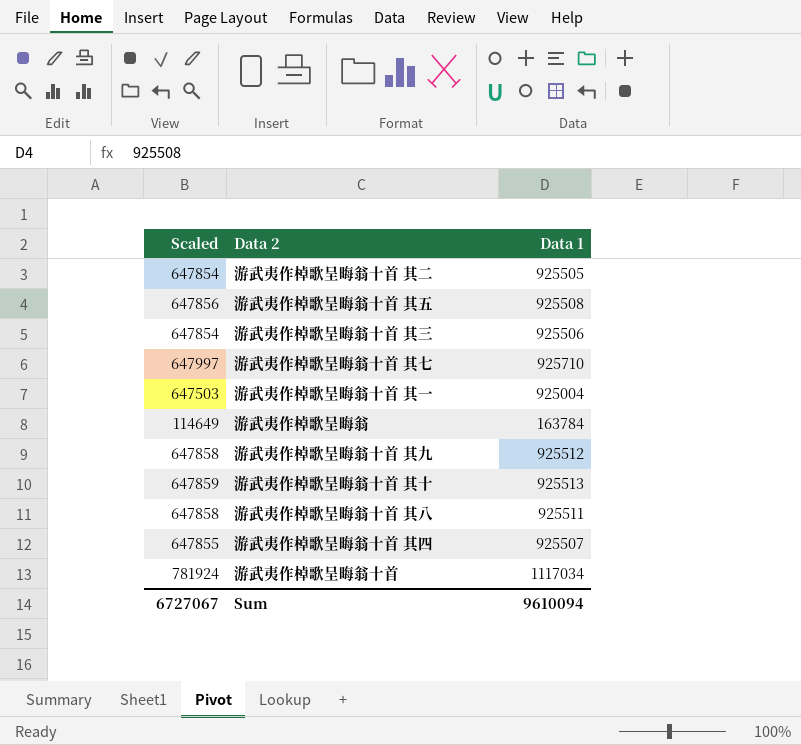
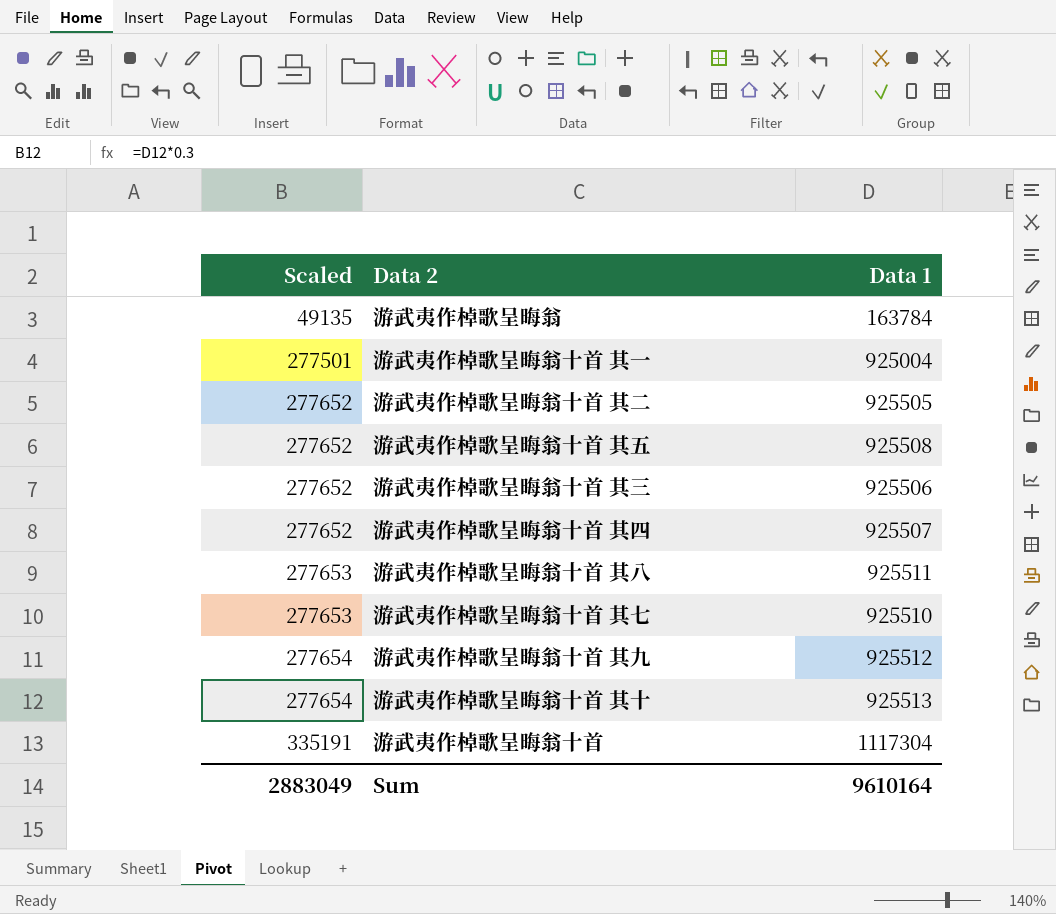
row order: none -> Scaled ascending
column Scaled | formula: [Data 1] * 0.7 -> [Data 1] * 0.3
游武夷作棹歌呈晦翁十首 其七 | Data 1: 925710 -> 925510
游武夷作棹歌呈晦翁十首 | Data 1: 1117034 -> 1117304
Sum | Scaled: 6727067 -> 2883049
Sum | Data 1: 9610094 -> 9610164

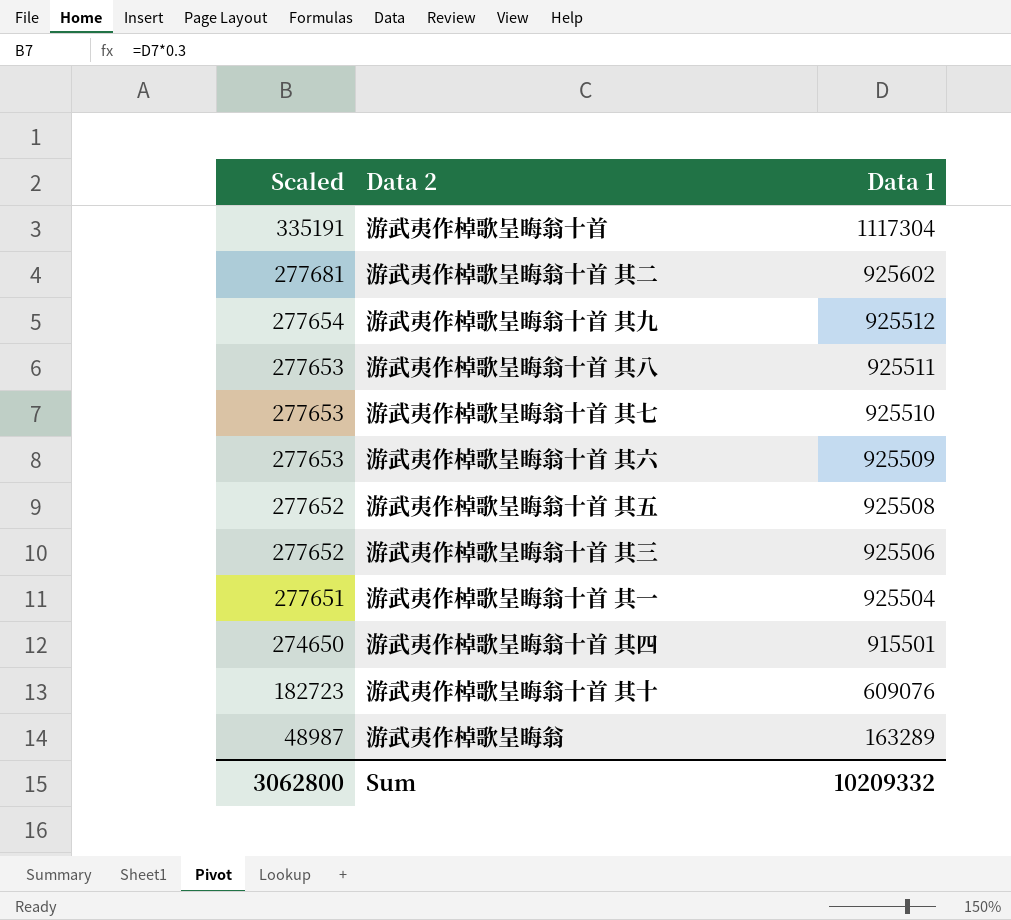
row order: Scaled ascending -> Scaled descending
游武夷作棹歌呈晦翁十首 其二 | Scaled: 277652 -> 277681
游武夷作棹歌呈晦翁十首 其二 | Data 1: 925505 -> 925602
row 游武夷作棹歌呈晦翁十首 其六: none -> 277653 | 925509
游武夷作棹歌呈晦翁十首 其一 | Scaled: 277501 -> 277651
游武夷作棹歌呈晦翁十首 其一 | Data 1: 925004 -> 925504
游武夷作棹歌呈晦翁十首 其四 | Scaled: 277652 -> 274650
游武夷作棹歌呈晦翁十首 其四 | Data 1: 925507 -> 915501
游武夷作棹歌呈晦翁十首 其十 | Scaled: 277654 -> 182723
游武夷作棹歌呈晦翁十首 其十 | Data 1: 925513 -> 609076
游武夷作棹歌呈晦翁 | Scaled: 49135 -> 48987
游武夷作棹歌呈晦翁 | Data 1: 163784 -> 163289
Sum | Scaled: 2883049 -> 3062800
Sum | Data 1: 9610164 -> 10209332

